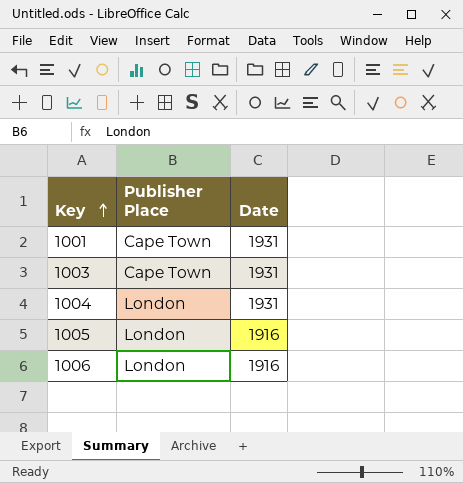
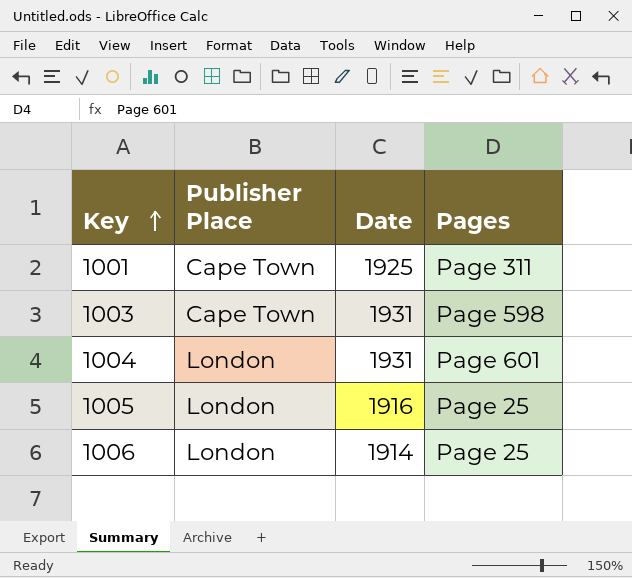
column Pages | position: none -> 4
1001 | Date: 1931 -> 1925
1006 | Date: 1916 -> 1914

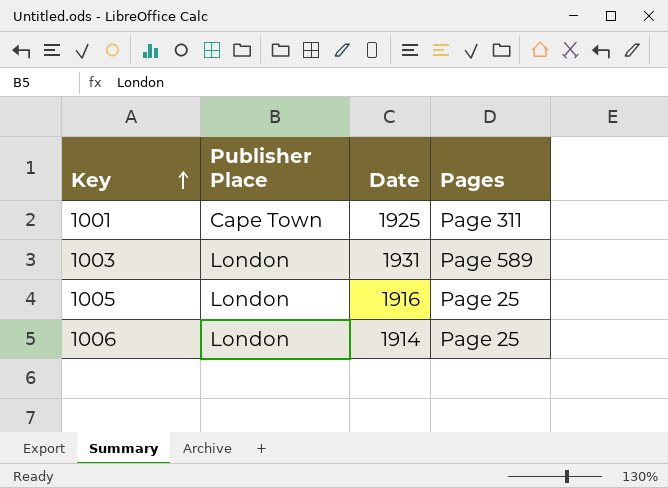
row 1004: London | 1931 | Page 601 -> none
1003 | Publisher Place: Cape Town -> London
1003 | Pages: Page 598 -> Page 589

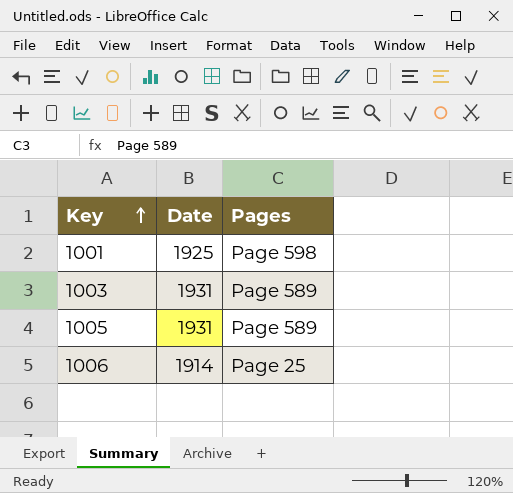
column Publisher Place | position: 2 -> none
1001 | Pages: Page 311 -> Page 598
1005 | Date: 1916 -> 1931
1005 | Pages: Page 25 -> Page 589

